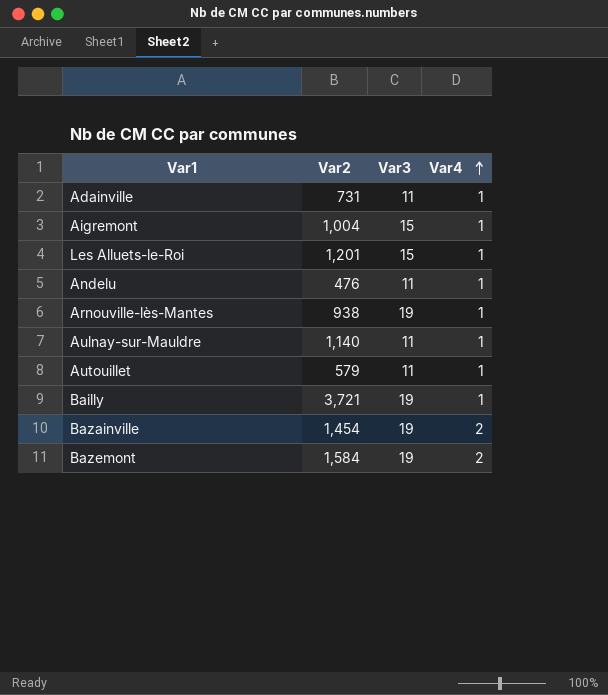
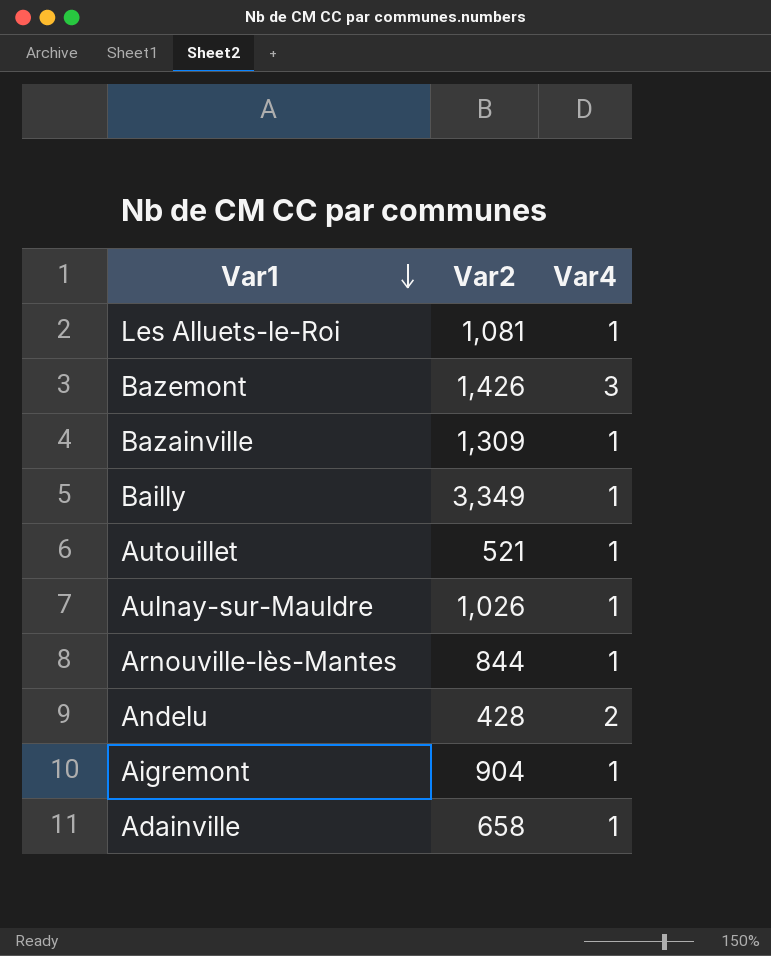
row order: Var4 ascending -> Var1 descending
column Var3 | position: 3 -> none
Les Alluets-le-Roi | Var2: 1,201 -> 1,081
Bazemont | Var2: 1,584 -> 1,426
Bazemont | Var4: 2 -> 3
Bazainville | Var2: 1,454 -> 1,309
Bazainville | Var4: 2 -> 1
Bailly | Var2: 3,721 -> 3,349
Autouillet | Var2: 579 -> 521
Aulnay-sur-Mauldre | Var2: 1,140 -> 1,026
Arnouville-lès-Mantes | Var2: 938 -> 844
Andelu | Var2: 476 -> 428
Andelu | Var4: 1 -> 2
Aigremont | Var2: 1,004 -> 904
Adainville | Var2: 731 -> 658

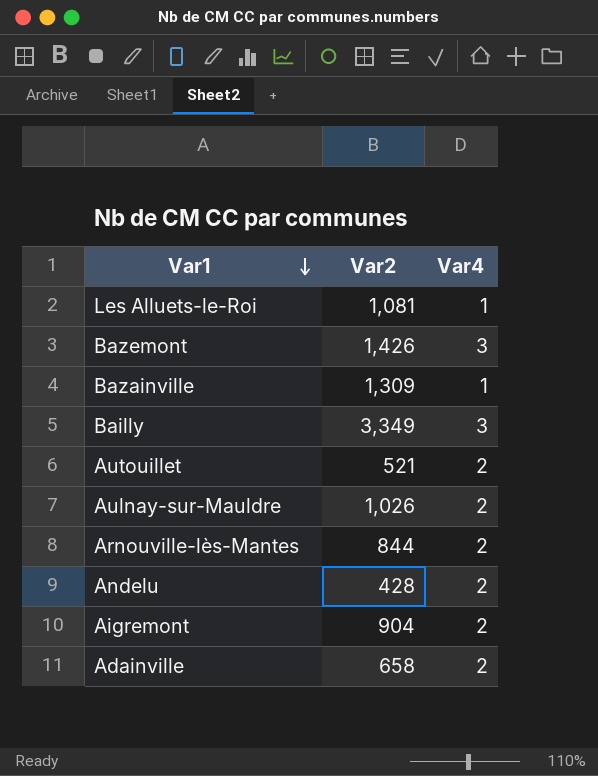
Bailly | Var4: 1 -> 3
Autouillet | Var4: 1 -> 2
Aulnay-sur-Mauldre | Var4: 1 -> 2
Arnouville-lès-Mantes | Var4: 1 -> 2
Aigremont | Var4: 1 -> 2
Adainville | Var4: 1 -> 2

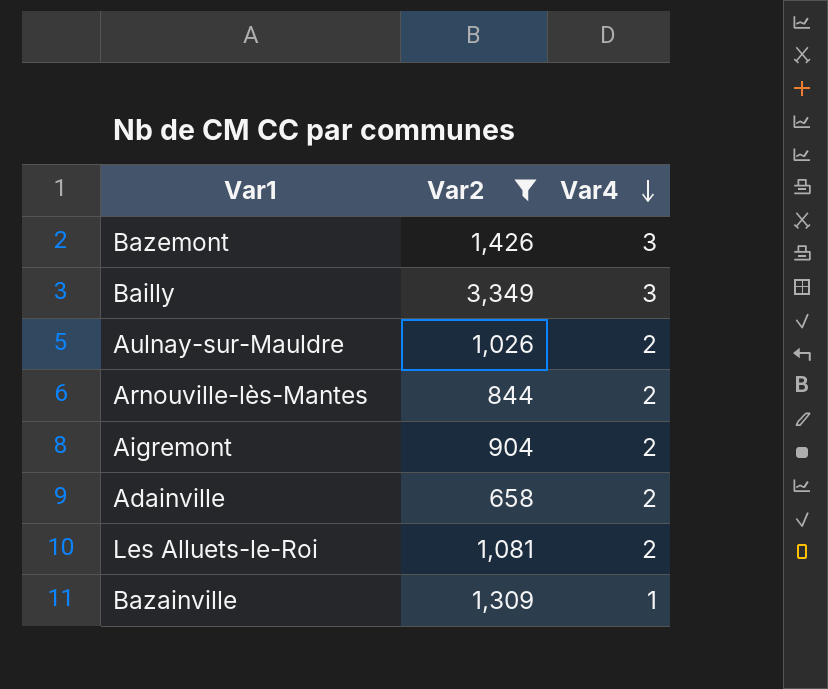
filter: none -> Var2 >= 658
row order: Var1 descending -> Var4 descending
Les Alluets-le-Roi | Var4: 1 -> 2

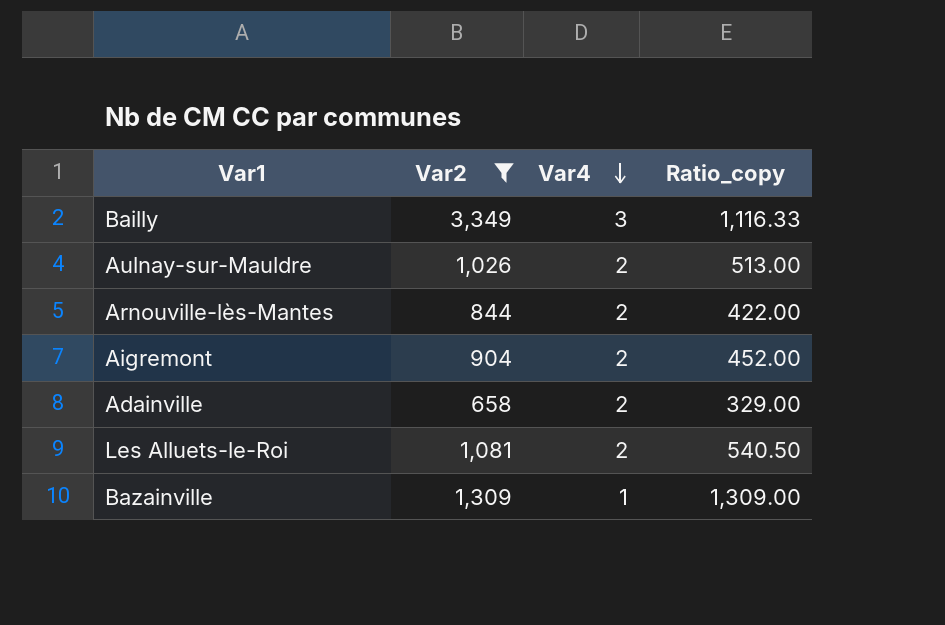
column Ratio_copy | formula: none -> [Var2] / [Var4]
row Bazemont: 1,426 | 3 -> none

